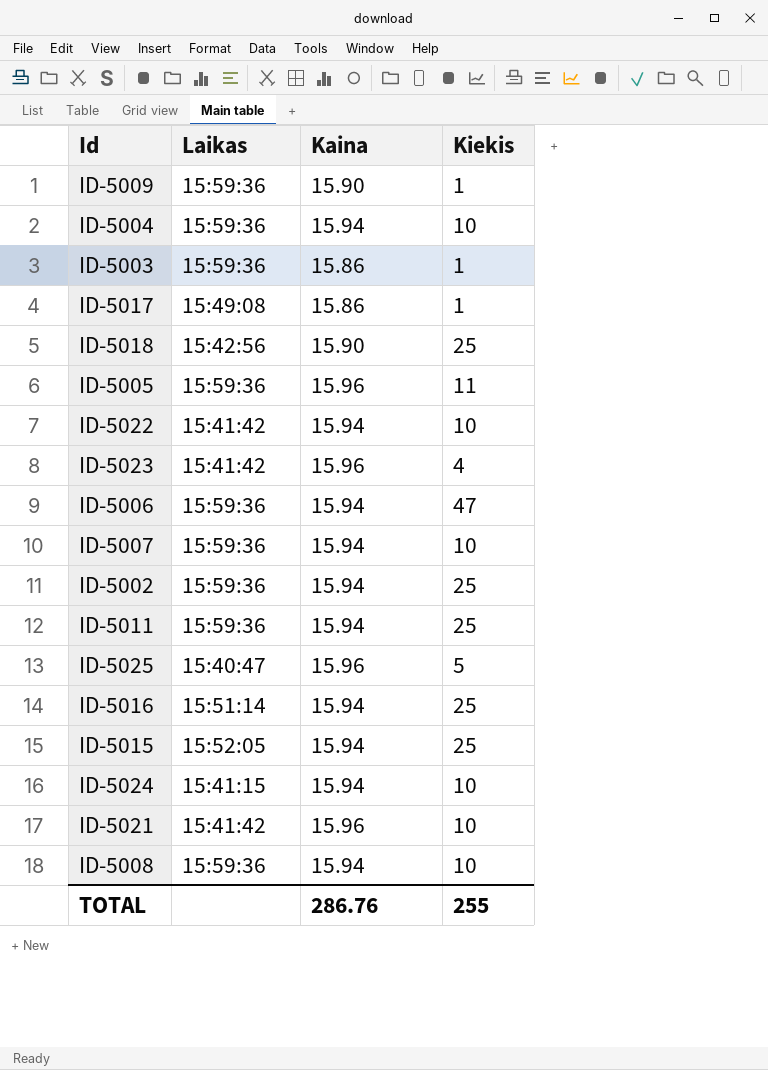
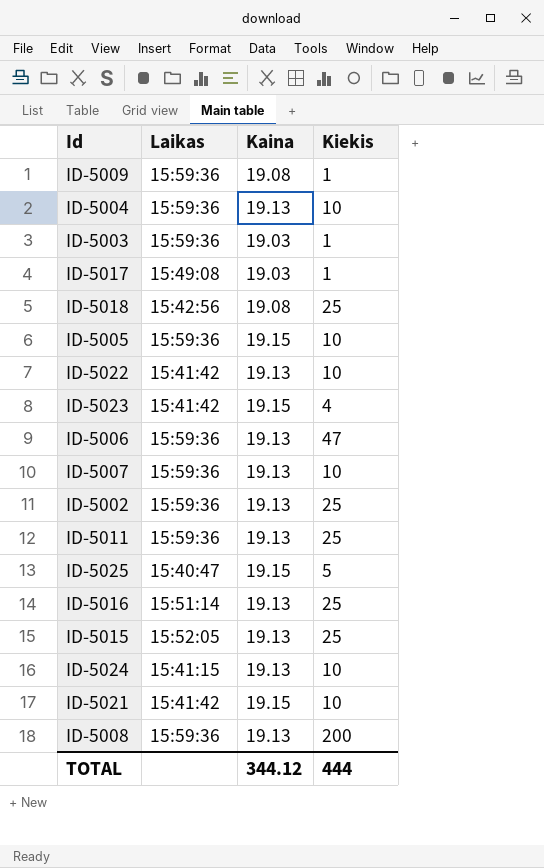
ID-5009 | Kaina: 15.90 -> 19.08
ID-5004 | Kaina: 15.94 -> 19.13
ID-5003 | Kaina: 15.86 -> 19.03
ID-5017 | Kaina: 15.86 -> 19.03
ID-5018 | Kaina: 15.90 -> 19.08
ID-5005 | Kaina: 15.96 -> 19.15
ID-5005 | Kiekis: 11 -> 10
ID-5022 | Kaina: 15.94 -> 19.13
ID-5023 | Kaina: 15.96 -> 19.15
ID-5006 | Kaina: 15.94 -> 19.13
ID-5007 | Kaina: 15.94 -> 19.13
ID-5002 | Kaina: 15.94 -> 19.13
ID-5011 | Kaina: 15.94 -> 19.13
ID-5025 | Kaina: 15.96 -> 19.15
ID-5016 | Kaina: 15.94 -> 19.13
ID-5015 | Kaina: 15.94 -> 19.13
ID-5024 | Kaina: 15.94 -> 19.13
ID-5021 | Kaina: 15.96 -> 19.15
ID-5008 | Kaina: 15.94 -> 19.13
ID-5008 | Kiekis: 10 -> 200
TOTAL | Kaina: 286.76 -> 344.12
TOTAL | Kiekis: 255 -> 444

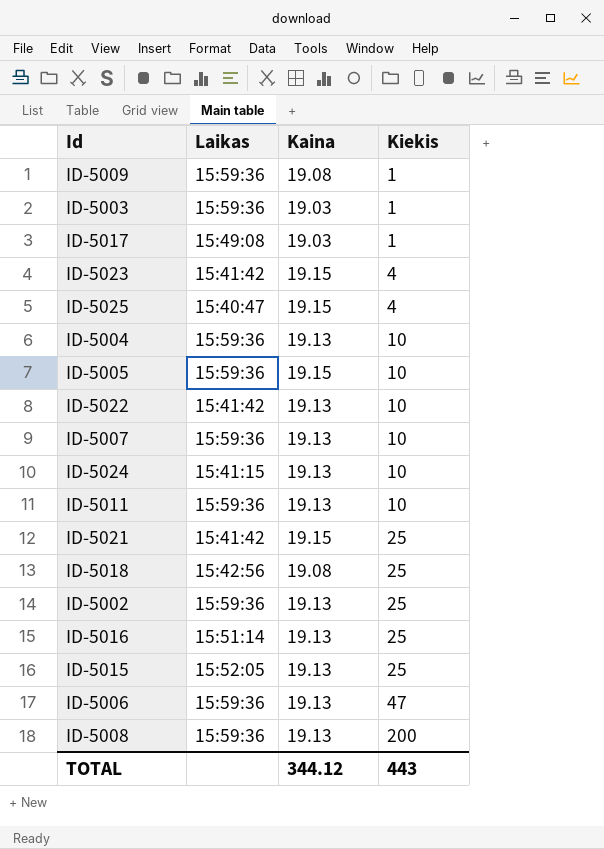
row order: none -> Kiekis ascending
ID-5025 | Kiekis: 5 -> 4
ID-5011 | Kiekis: 25 -> 10
ID-5021 | Kiekis: 10 -> 25
TOTAL | Kiekis: 444 -> 443

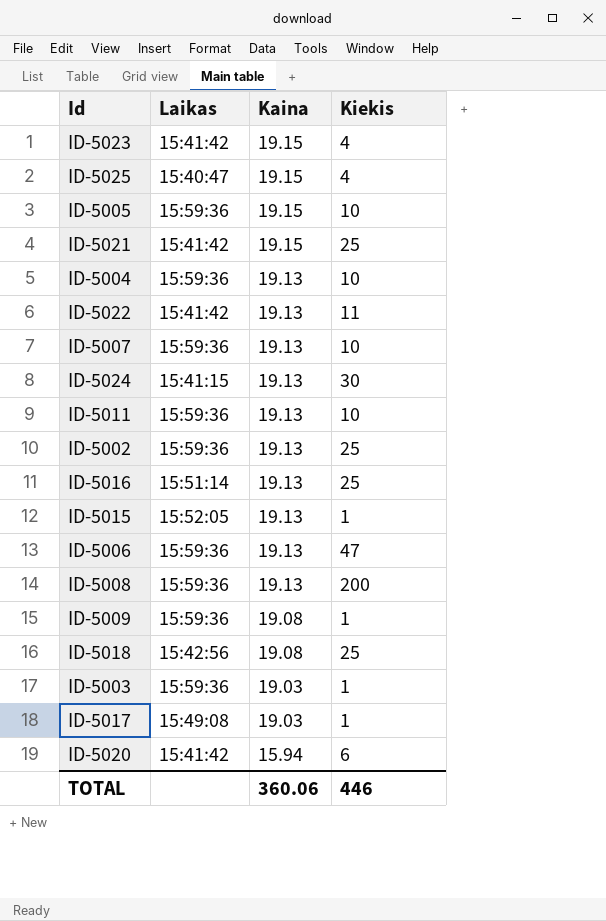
row order: Kiekis ascending -> Kaina descending
ID-5022 | Kiekis: 10 -> 11
ID-5024 | Kiekis: 10 -> 30
ID-5015 | Kiekis: 25 -> 1
row ID-5020: none -> 15:41:42 | 15.94 | 6
TOTAL | Kaina: 344.12 -> 360.06
TOTAL | Kiekis: 443 -> 446

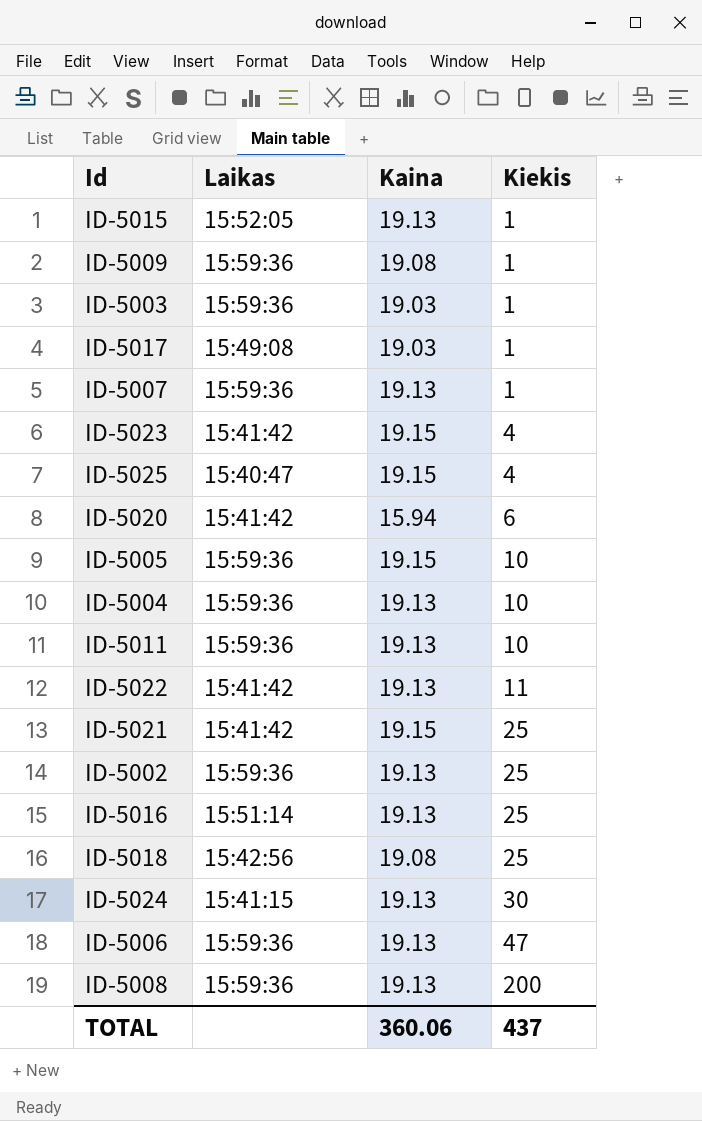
row order: Kaina descending -> Kiekis ascending
ID-5007 | Kiekis: 10 -> 1
TOTAL | Kiekis: 446 -> 437

